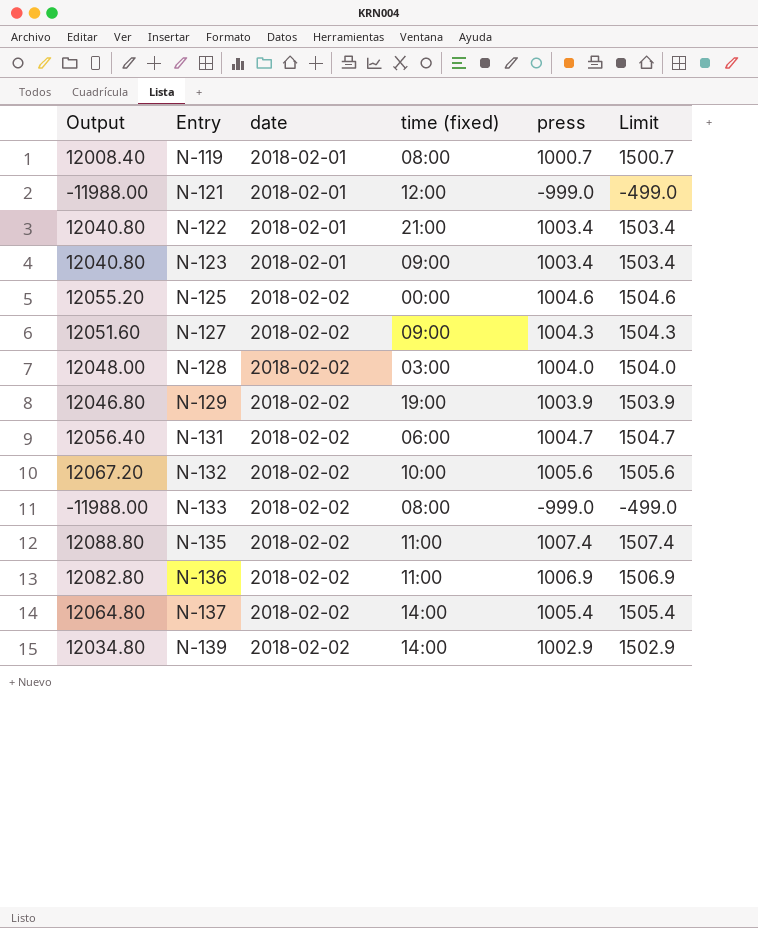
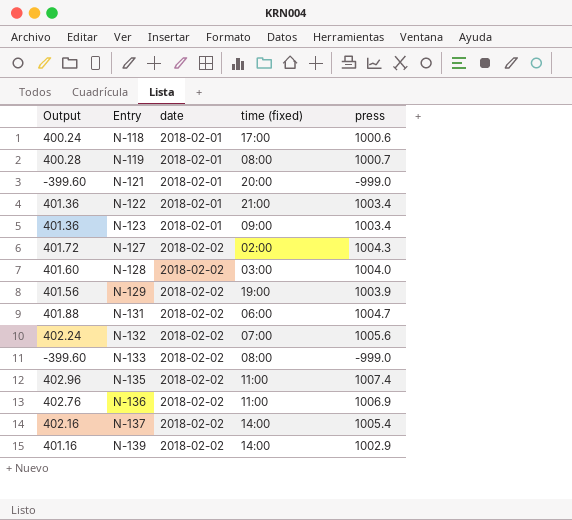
column Limit | formula: [press] + 500 -> none
column Output | formula: [press] * 12 -> [press] * 0.4
row N-125: 12055.20 | 2018-02-02 | 00:00 | 1004.6 | 1504.6 -> none
row N-118: none -> 400.24 | 2018-02-01 | 17:00 | 1000.6
N-121 | time (fixed): 12:00 -> 20:00
N-127 | time (fixed): 09:00 -> 02:00
N-132 | time (fixed): 10:00 -> 07:00

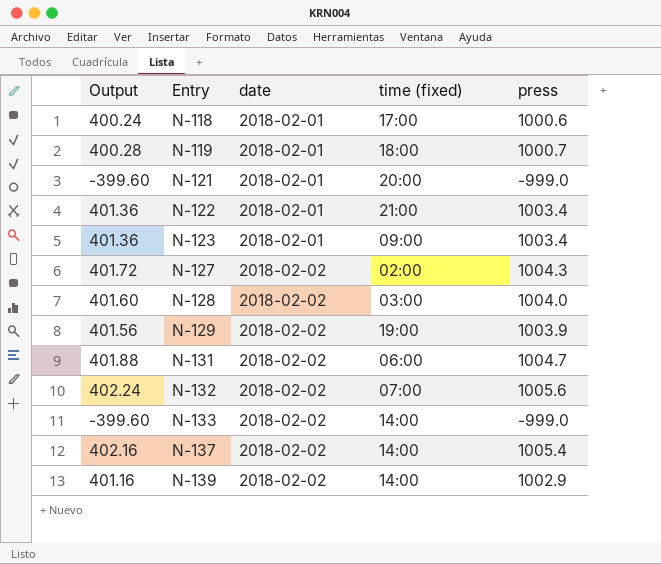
row N-135: 402.96 | 2018-02-02 | 11:00 | 1007.4 -> none
row N-136: 402.76 | 2018-02-02 | 11:00 | 1006.9 -> none
N-119 | time (fixed): 08:00 -> 18:00
N-133 | time (fixed): 08:00 -> 14:00

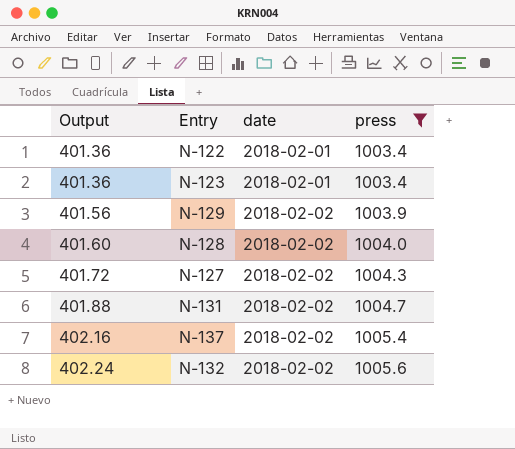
filter: none -> press >= 1003.4
row order: Entry ascending -> Output ascending
column time (fixed) | position: 4 -> none

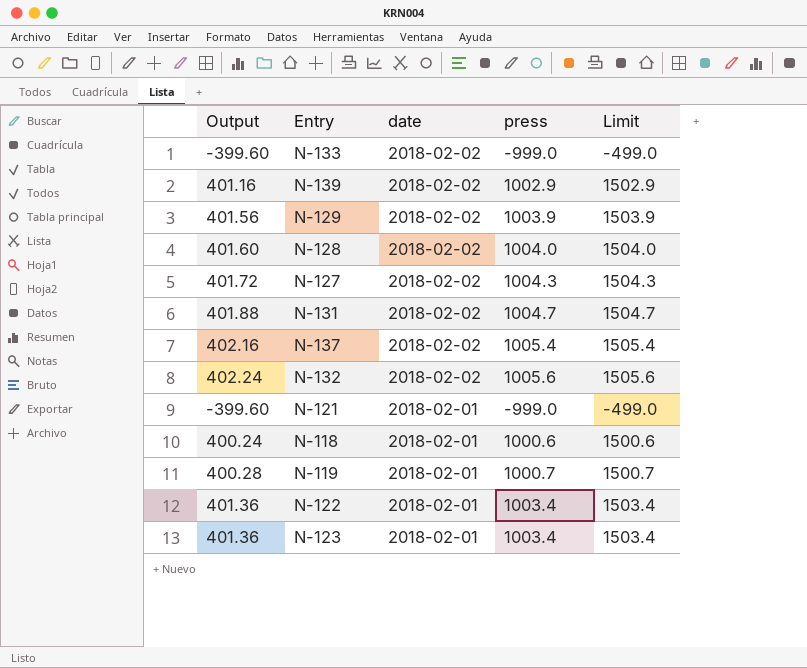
filter: press >= 1003.4 -> none
row order: Output ascending -> date descending
column Limit | formula: none -> [press] + 500

